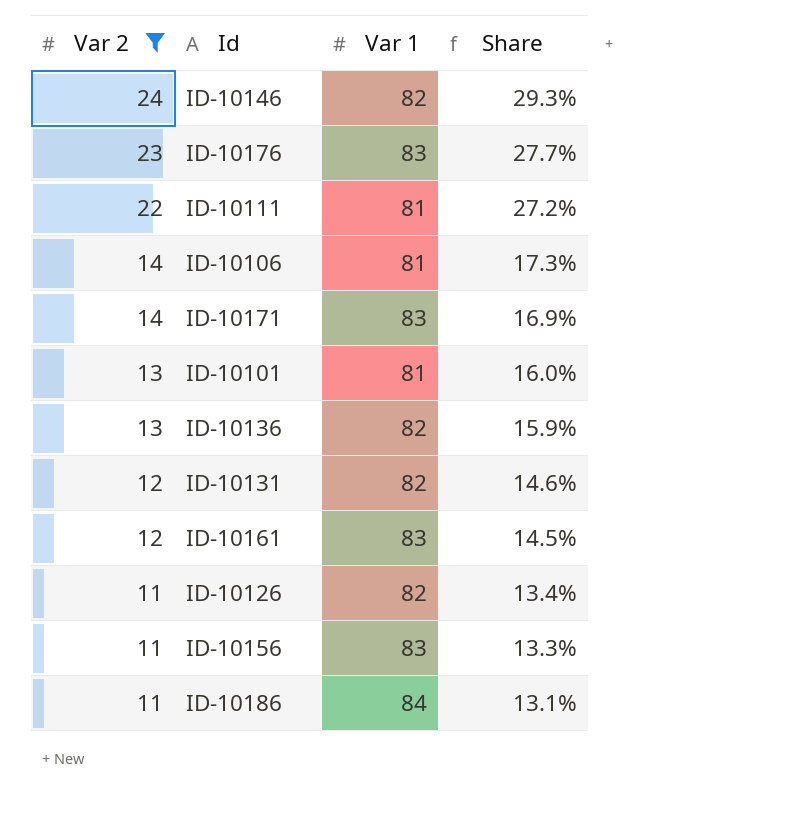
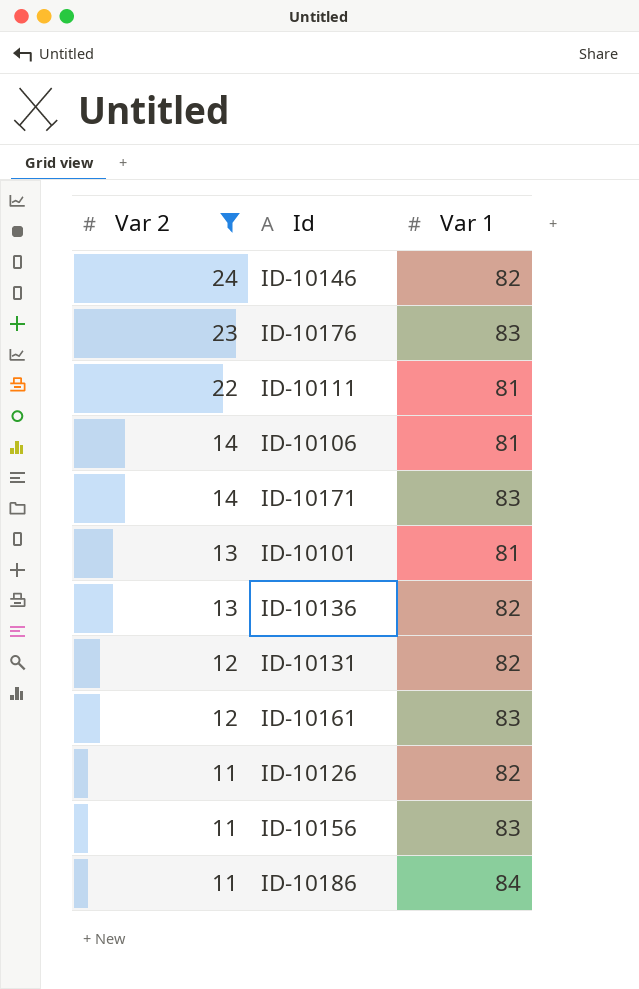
column Share | formula: [Var 2] / [Var 1] -> none

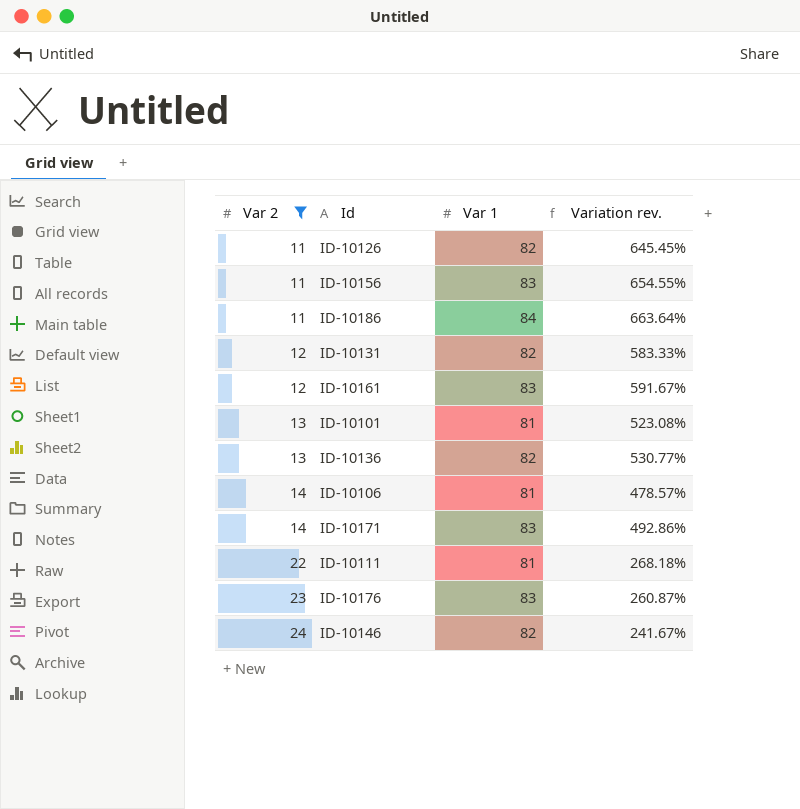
row order: Var 2 descending -> Var 2 ascending
column Variation rev. | formula: none -> ([Var 1] - [Var 2]) / [Var 2]

